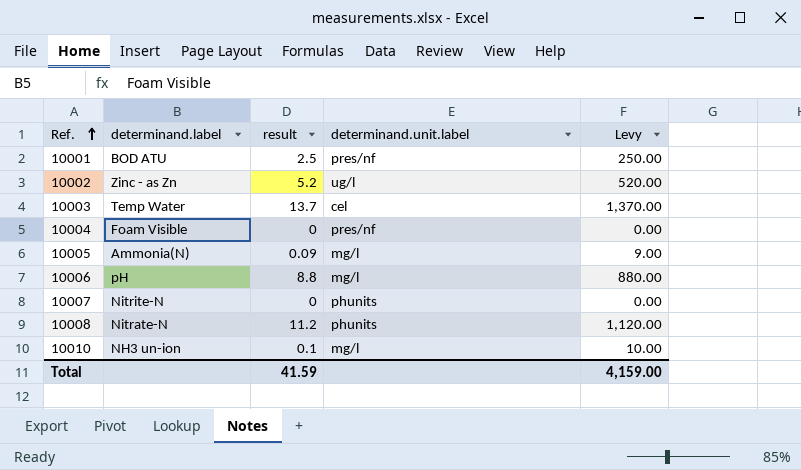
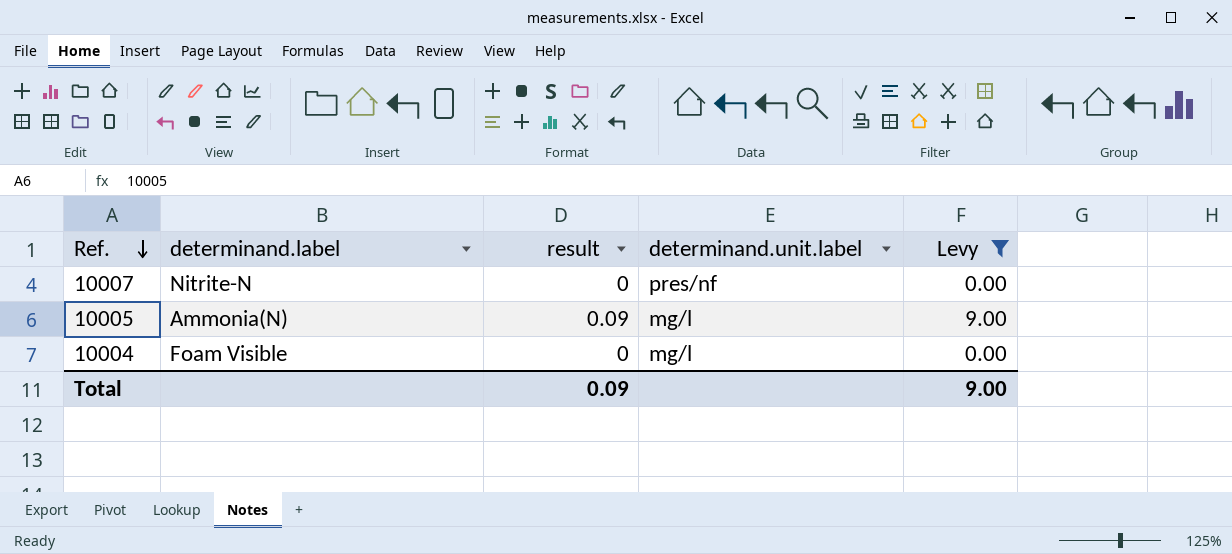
filter: none -> Levy <= 9.00
row order: Ref. ascending -> Ref. descending
10007 | determinand.unit.label: phunits -> pres/nf
10004 | determinand.unit.label: pres/nf -> mg/l
Total | result: 41.59 -> 0.09
Total | Levy: 4,159.00 -> 9.00

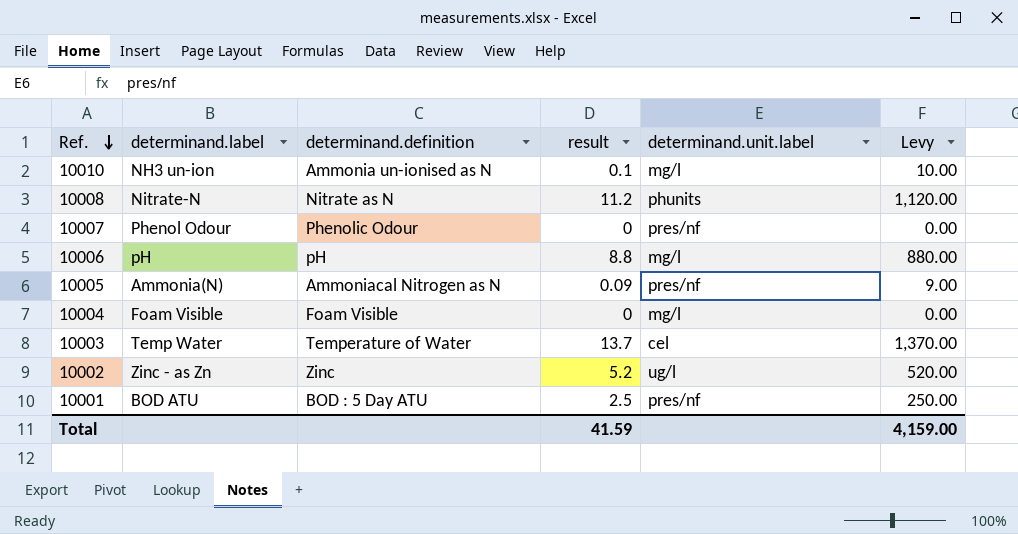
filter: Levy <= 9.00 -> none
column determinand.definition | position: none -> 3
10007 | determinand.label: Nitrite-N -> Phenol Odour
10005 | determinand.unit.label: mg/l -> pres/nf
Total | result: 0.09 -> 41.59
Total | Levy: 9.00 -> 4,159.00

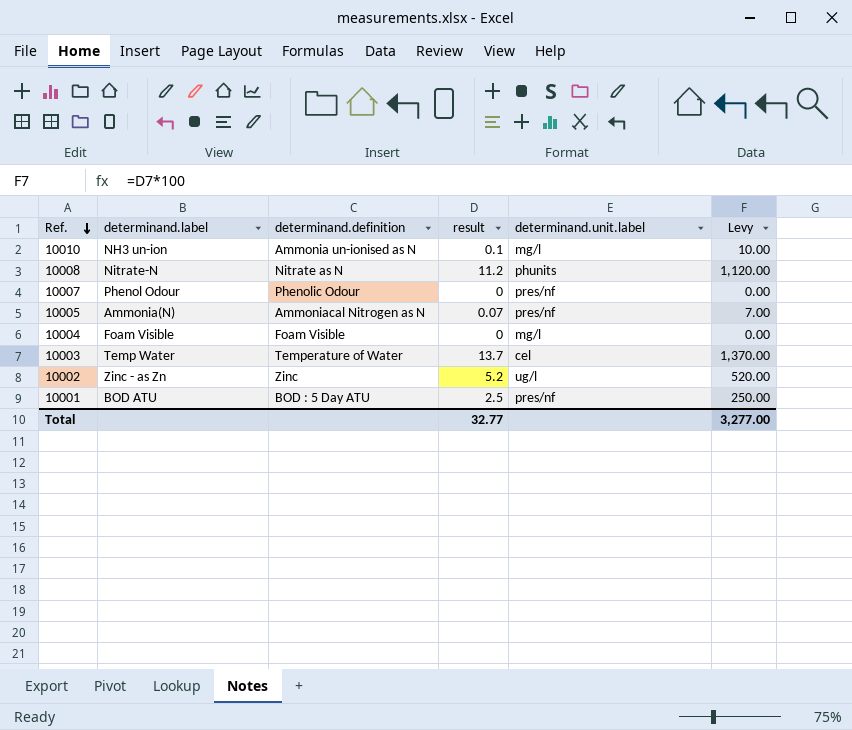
row 10006: pH | pH | 8.8 | mg/l | 880.00 -> none
10005 | result: 0.09 -> 0.07
10005 | Levy: 9.00 -> 7.00
Total | result: 41.59 -> 32.77
Total | Levy: 4,159.00 -> 3,277.00

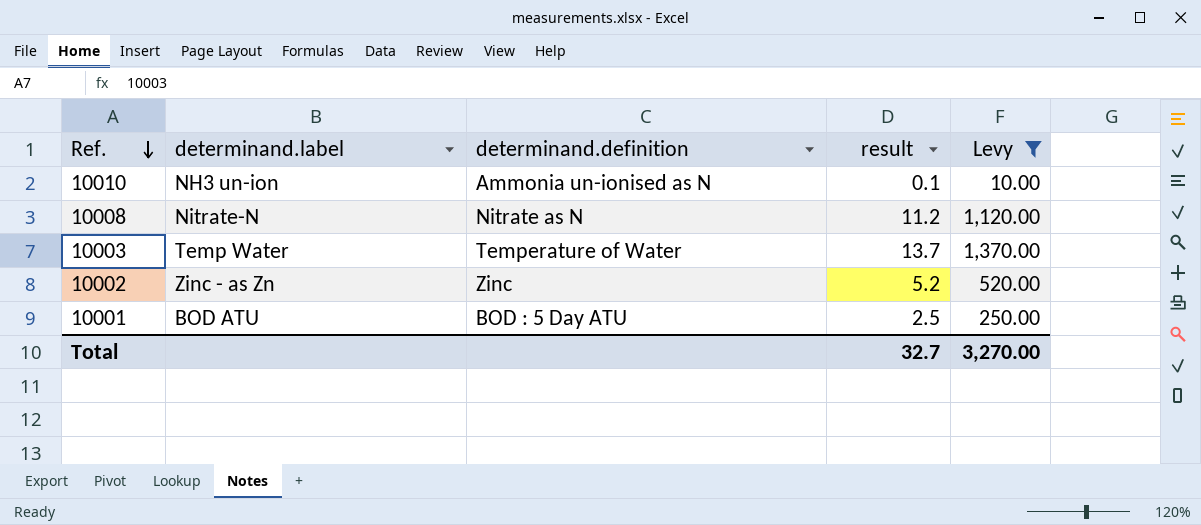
filter: none -> Levy >= 10.00
column determinand.unit.label | position: 5 -> none
Total | result: 32.77 -> 32.7
Total | Levy: 3,277.00 -> 3,270.00

